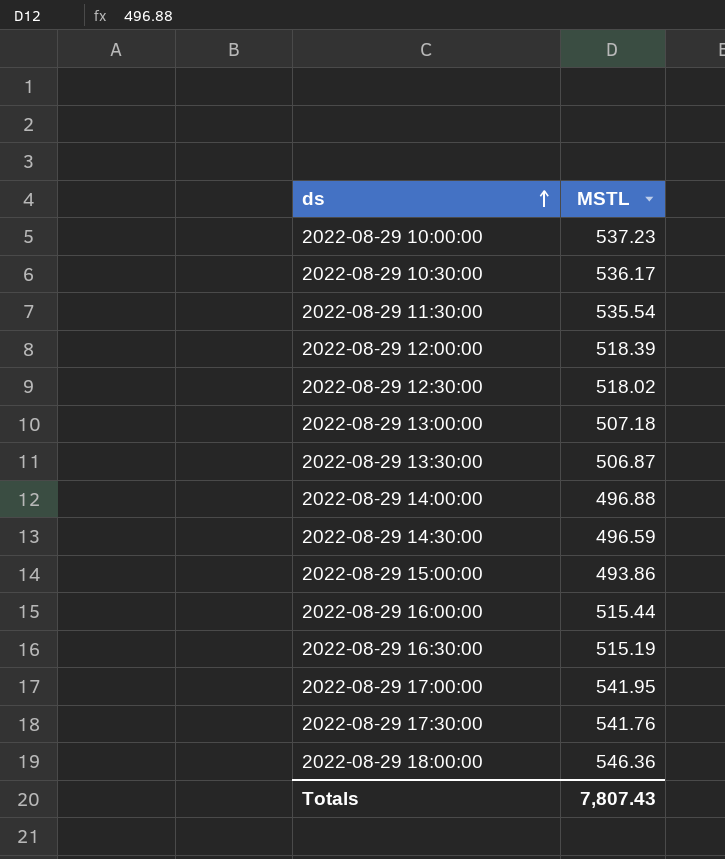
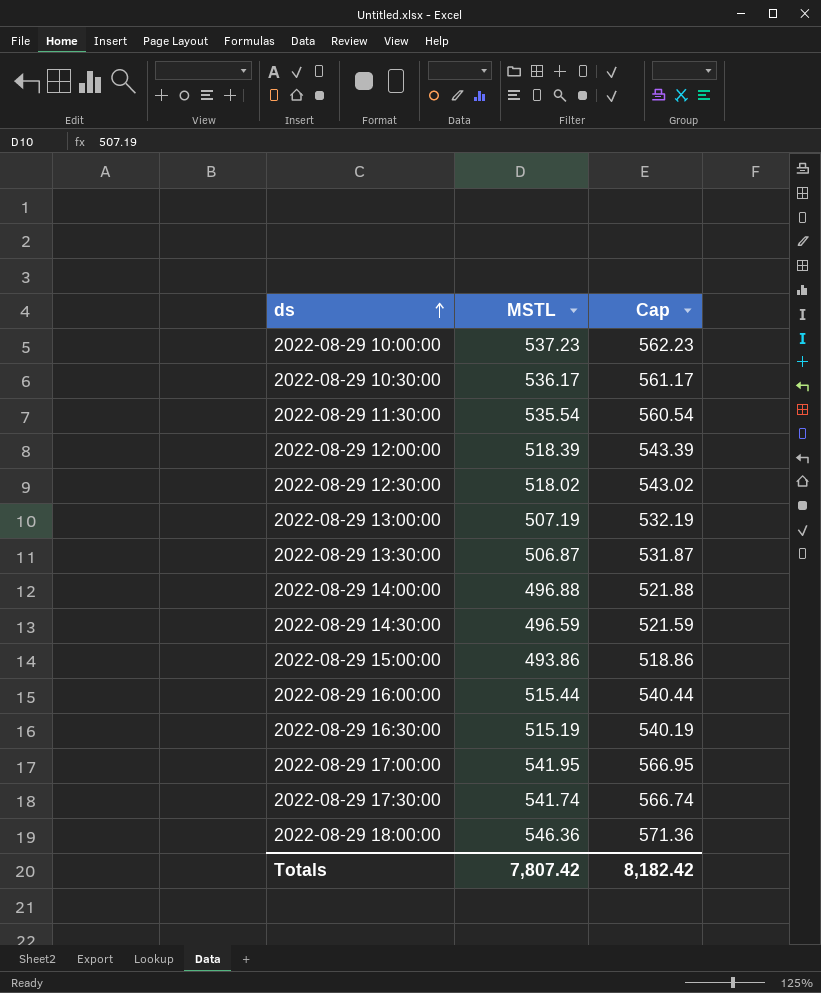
column Cap | formula: none -> [MSTL] + 25
2022-08-29 13:00:00 | MSTL: 507.18 -> 507.19
2022-08-29 17:30:00 | MSTL: 541.76 -> 541.74
Totals | MSTL: 7,807.43 -> 7,807.42

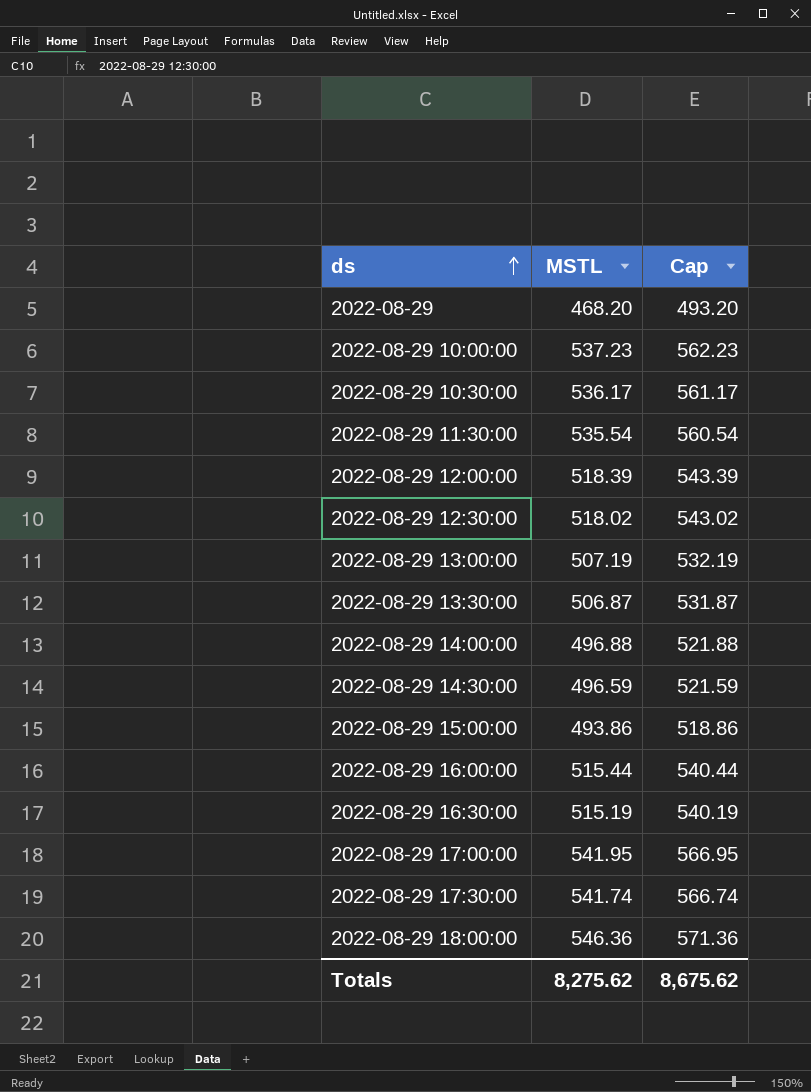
row 2022-08-29: none -> 468.20 | 493.20
Totals | MSTL: 7,807.42 -> 8,275.62
Totals | Cap: 8,182.42 -> 8,675.62

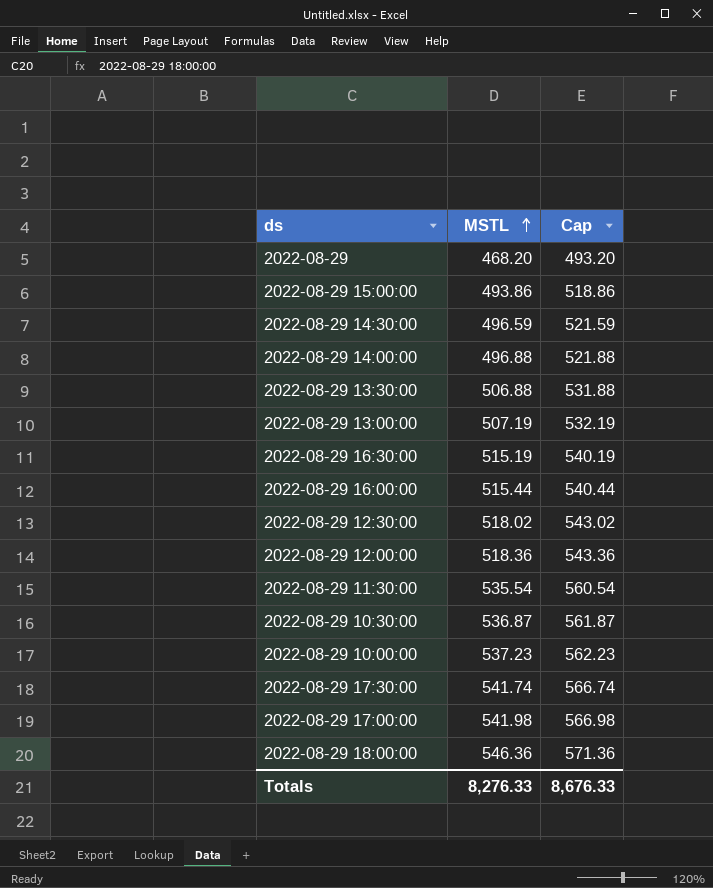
row order: ds ascending -> MSTL ascending
2022-08-29 13:30:00 | MSTL: 506.87 -> 506.88
2022-08-29 13:30:00 | Cap: 531.87 -> 531.88
2022-08-29 12:00:00 | MSTL: 518.39 -> 518.36
2022-08-29 12:00:00 | Cap: 543.39 -> 543.36
2022-08-29 10:30:00 | MSTL: 536.17 -> 536.87
2022-08-29 10:30:00 | Cap: 561.17 -> 561.87
2022-08-29 17:00:00 | MSTL: 541.95 -> 541.98
2022-08-29 17:00:00 | Cap: 566.95 -> 566.98
Totals | MSTL: 8,275.62 -> 8,276.33
Totals | Cap: 8,675.62 -> 8,676.33

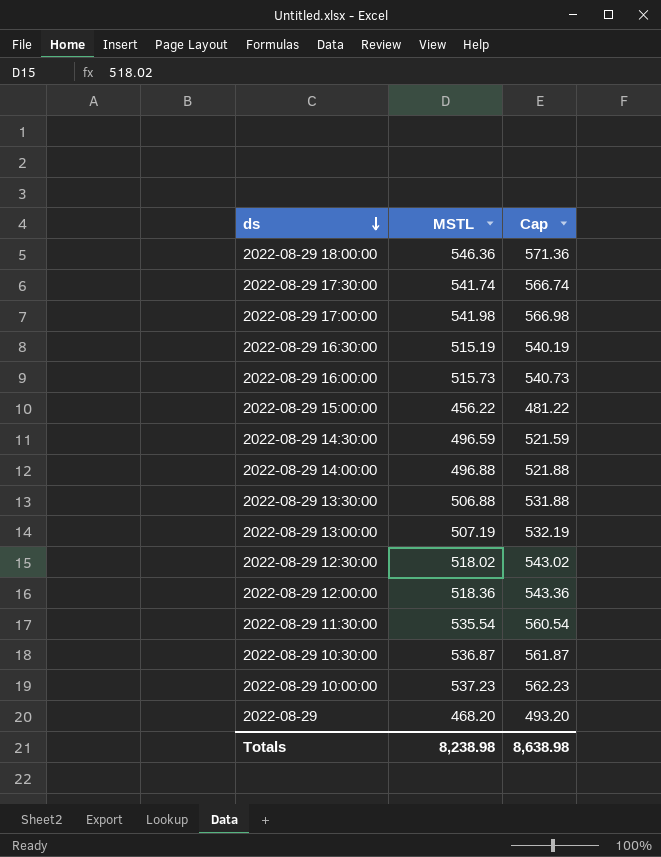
row order: MSTL ascending -> ds descending
2022-08-29 16:00:00 | MSTL: 515.44 -> 515.73
2022-08-29 16:00:00 | Cap: 540.44 -> 540.73
2022-08-29 15:00:00 | MSTL: 493.86 -> 456.22
2022-08-29 15:00:00 | Cap: 518.86 -> 481.22
Totals | MSTL: 8,276.33 -> 8,238.98
Totals | Cap: 8,676.33 -> 8,638.98

